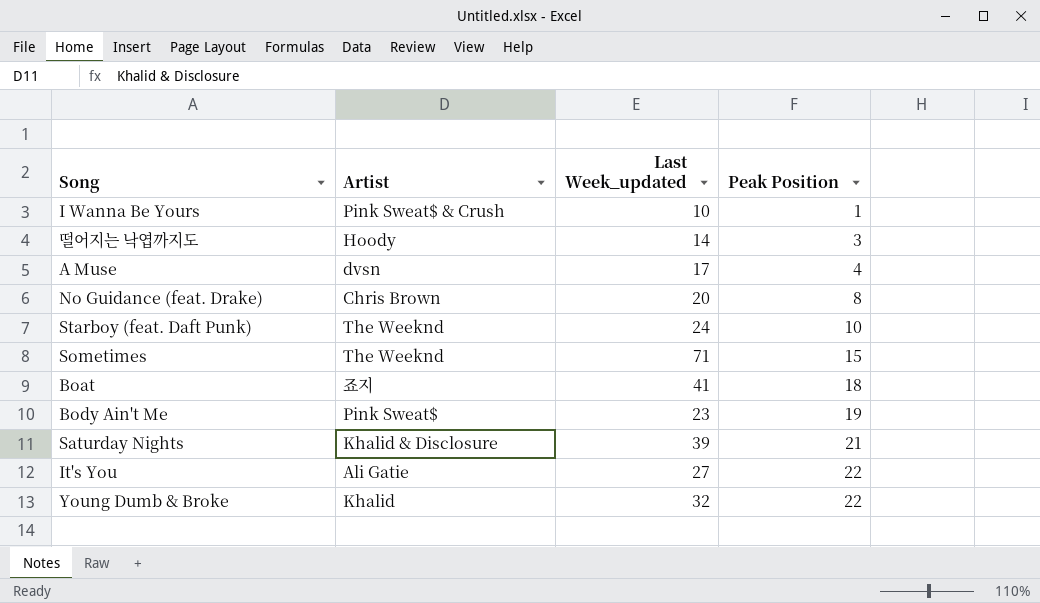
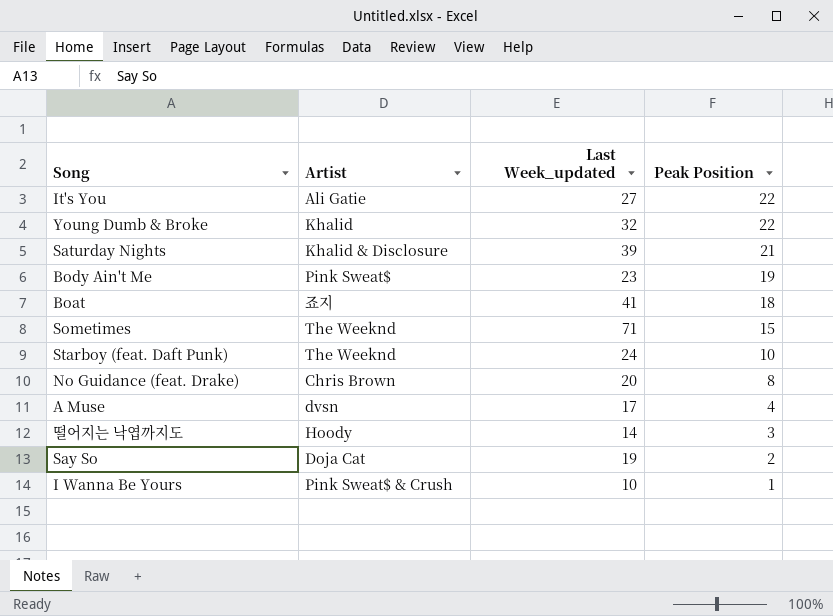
row order: Peak Position ascending -> Peak Position descending
row Say So: none -> Doja Cat | 19 | 2

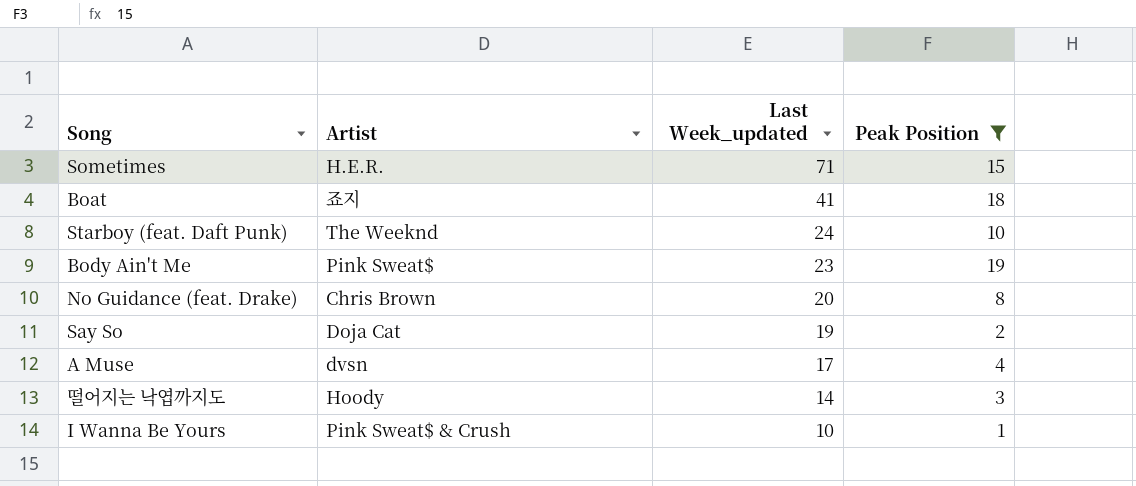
filter: none -> Peak Position <= 19
row order: Peak Position descending -> Last Week_updated descending
Sometimes | Artist: The Weeknd -> H.E.R.

